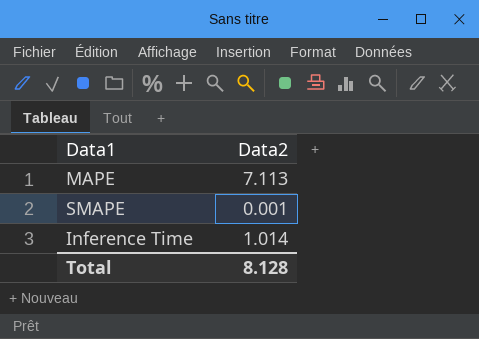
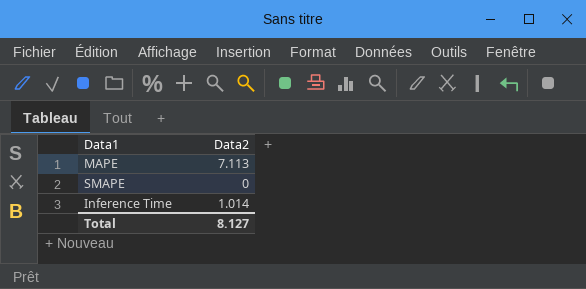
SMAPE | Data2: 0.001 -> 0
Total | Data2: 8.128 -> 8.127

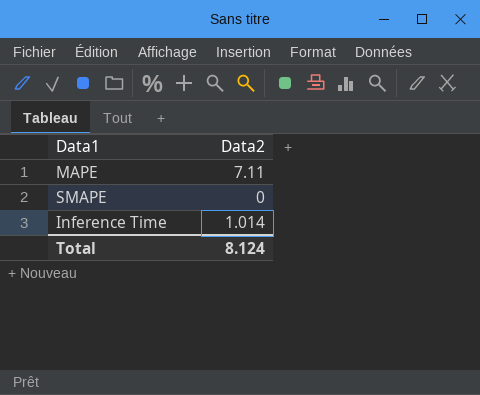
MAPE | Data2: 7.113 -> 7.11
Total | Data2: 8.127 -> 8.124

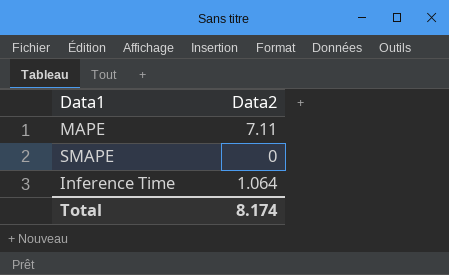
Inference Time | Data2: 1.014 -> 1.064
Total | Data2: 8.124 -> 8.174

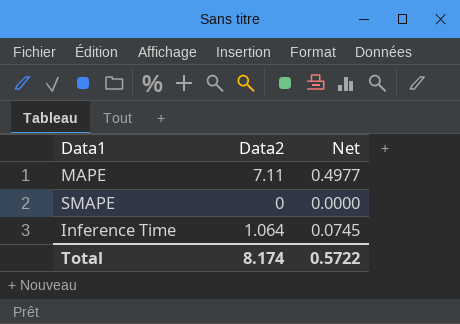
column Net | formula: none -> [Data2] * 0.07

